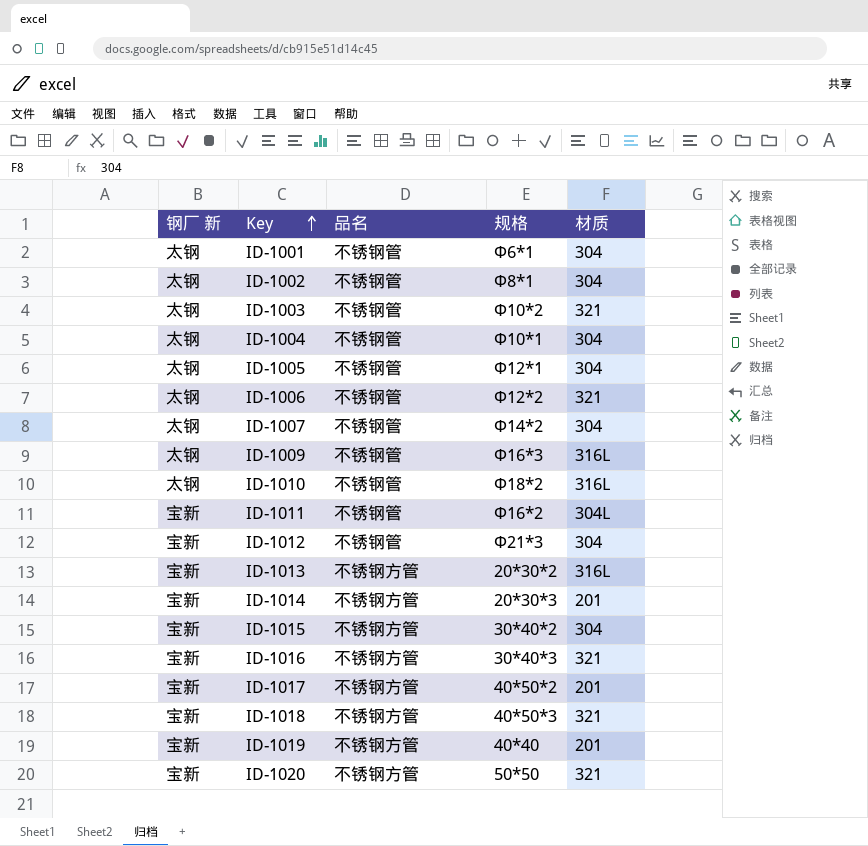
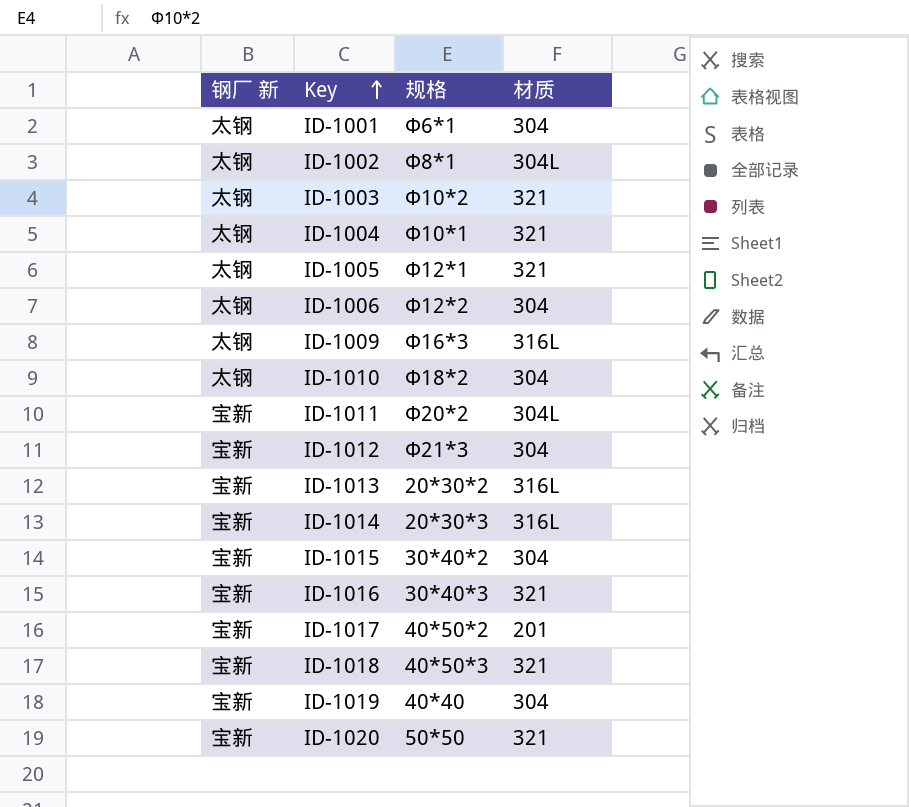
column 品名 | position: 3 -> none
row ID-1007: 太钢 | 不锈钢管 | Φ14*2 | 304 -> none
ID-1002 | 材质: 304 -> 304L
ID-1004 | 材质: 304 -> 321
ID-1005 | 材质: 304 -> 321
ID-1006 | 材质: 321 -> 304
ID-1010 | 材质: 316L -> 304
ID-1011 | 规格: Φ16*2 -> Φ20*2
ID-1014 | 材质: 201 -> 316L
ID-1019 | 材质: 201 -> 304

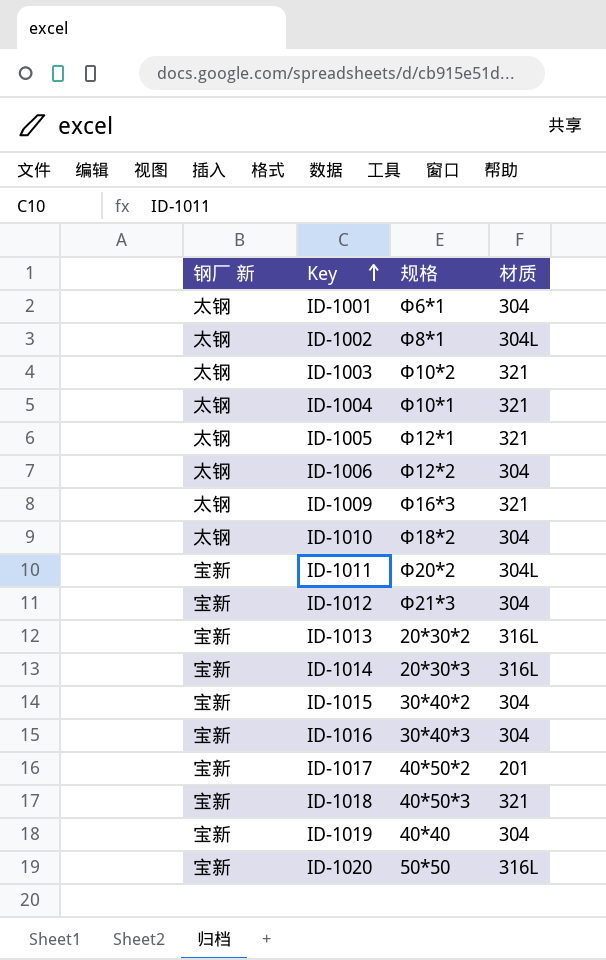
ID-1009 | 材质: 316L -> 321
ID-1016 | 材质: 321 -> 304
ID-1020 | 材质: 321 -> 316L

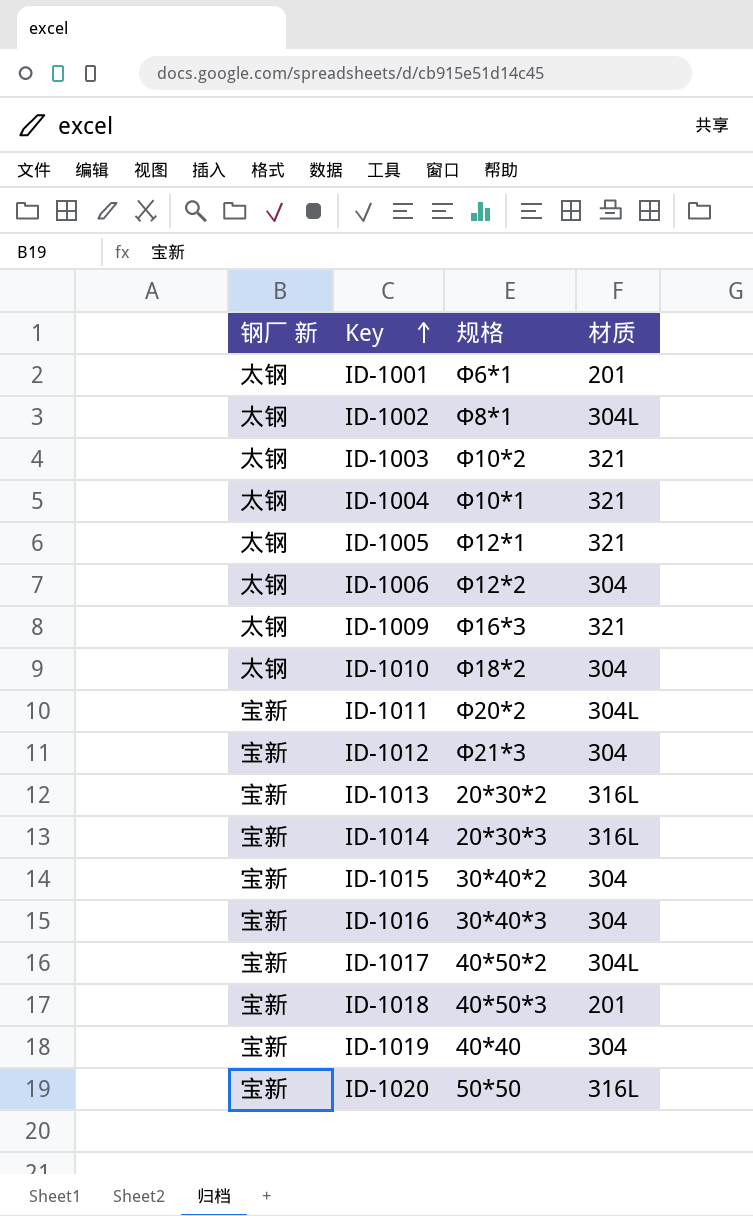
ID-1001 | 材质: 304 -> 201
ID-1017 | 材质: 201 -> 304L
ID-1018 | 材质: 321 -> 201

